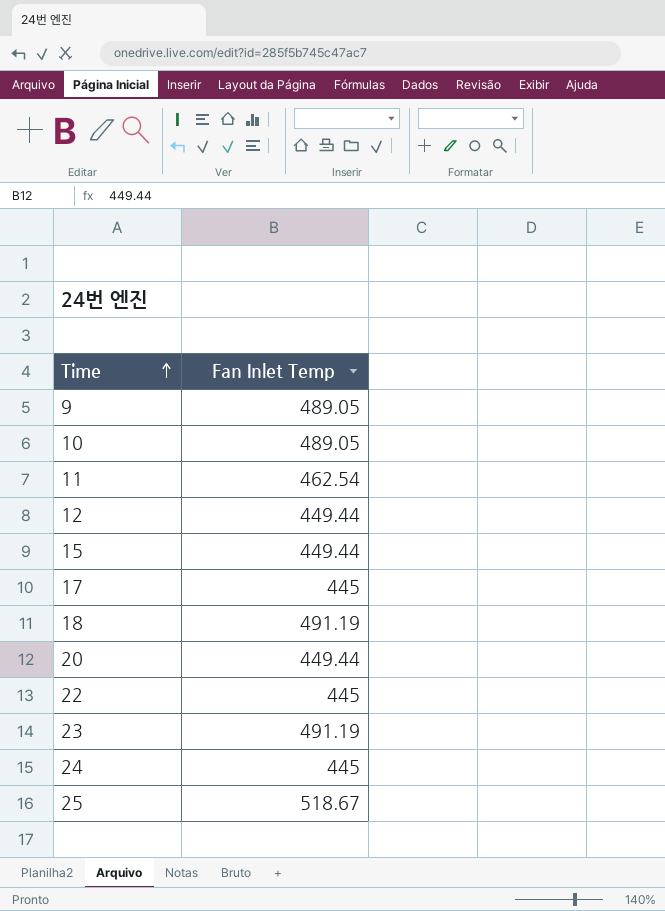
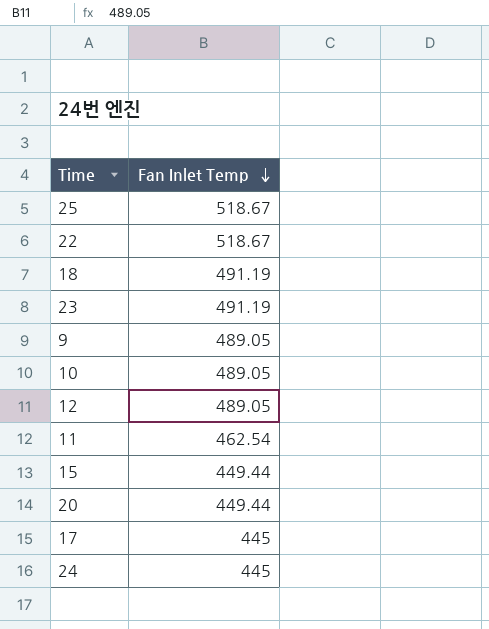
row order: Time ascending -> Fan Inlet Temp descending
22 | Fan Inlet Temp: 445 -> 518.67
12 | Fan Inlet Temp: 449.44 -> 489.05

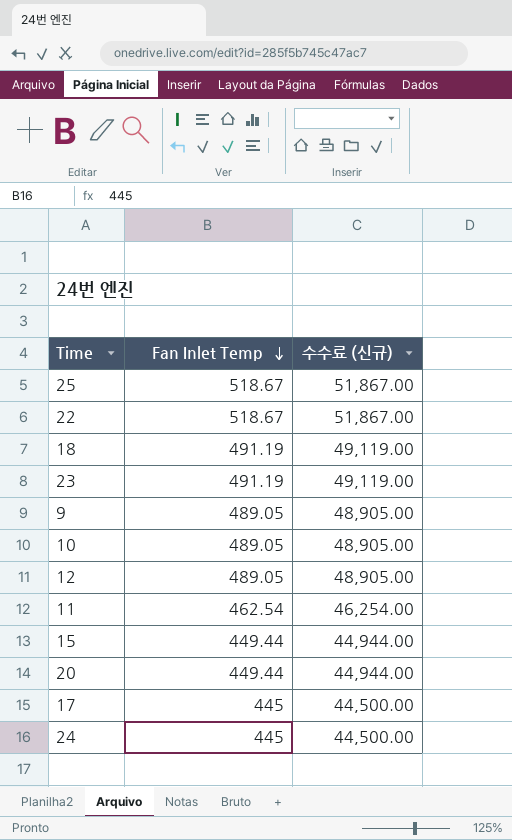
column 수수료 (신규) | formula: none -> [Fan Inlet Temp] * 100

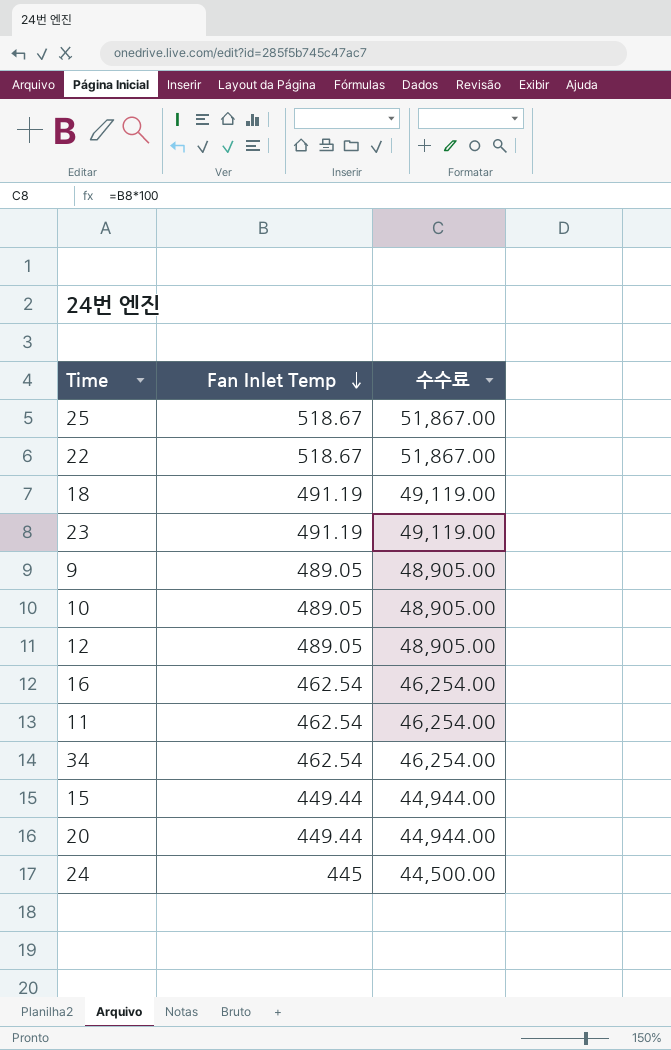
column name: 수수료 (신규) -> 수수료
row 17: 445 | 44,500.00 -> none
row 16: none -> 462.54 | 46,254.00
row 34: none -> 462.54 | 46,254.00

